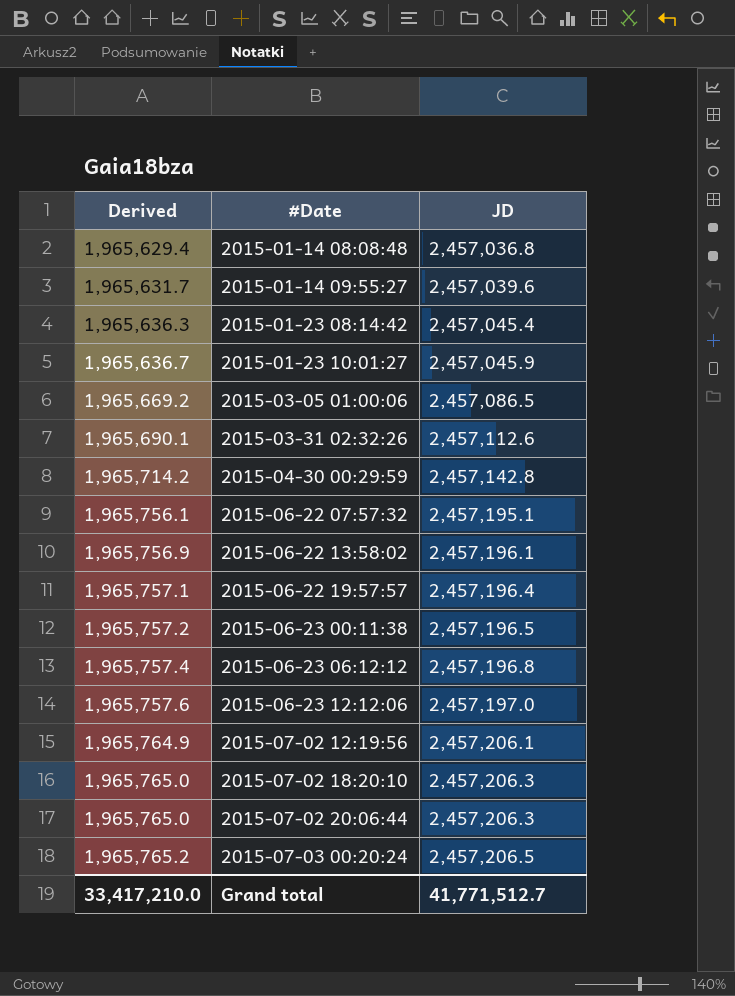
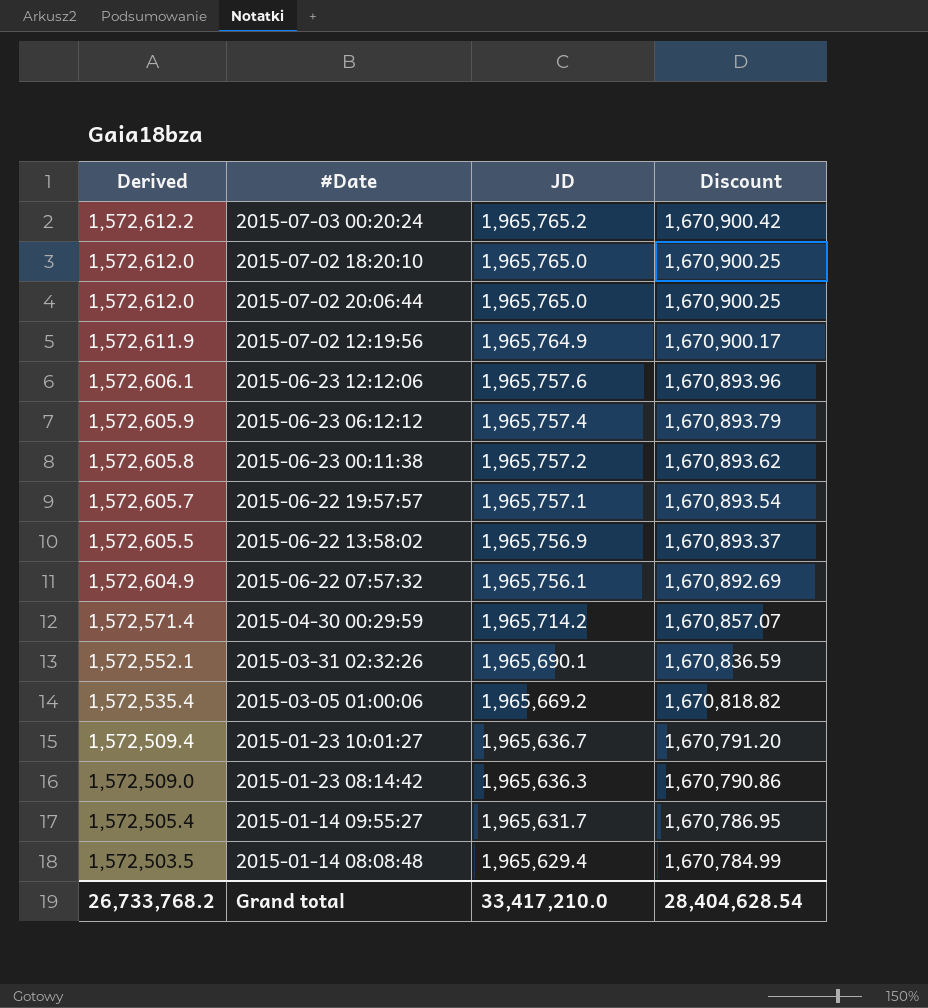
row order: Derived ascending -> Derived descending
column Discount | formula: none -> [JD] * 0.85
2015-07-03 00:20:24 | Derived: 1,965,765.2 -> 1,572,612.2
2015-07-03 00:20:24 | JD: 2,457,206.5 -> 1,965,765.2
2015-07-02 18:20:10 | Derived: 1,965,765.0 -> 1,572,612.0
2015-07-02 18:20:10 | JD: 2,457,206.3 -> 1,965,765.0
2015-07-02 20:06:44 | Derived: 1,965,765.0 -> 1,572,612.0
2015-07-02 20:06:44 | JD: 2,457,206.3 -> 1,965,765.0
2015-07-02 12:19:56 | Derived: 1,965,764.9 -> 1,572,611.9
2015-07-02 12:19:56 | JD: 2,457,206.1 -> 1,965,764.9
2015-06-23 12:12:06 | Derived: 1,965,757.6 -> 1,572,606.1
2015-06-23 12:12:06 | JD: 2,457,197.0 -> 1,965,757.6
2015-06-23 06:12:12 | Derived: 1,965,757.4 -> 1,572,605.9
2015-06-23 06:12:12 | JD: 2,457,196.8 -> 1,965,757.4
2015-06-23 00:11:38 | Derived: 1,965,757.2 -> 1,572,605.8
2015-06-23 00:11:38 | JD: 2,457,196.5 -> 1,965,757.2
2015-06-22 19:57:57 | Derived: 1,965,757.1 -> 1,572,605.7
2015-06-22 19:57:57 | JD: 2,457,196.4 -> 1,965,757.1
2015-06-22 13:58:02 | Derived: 1,965,756.9 -> 1,572,605.5
2015-06-22 13:58:02 | JD: 2,457,196.1 -> 1,965,756.9
2015-06-22 07:57:32 | Derived: 1,965,756.1 -> 1,572,604.9
2015-06-22 07:57:32 | JD: 2,457,195.1 -> 1,965,756.1
2015-04-30 00:29:59 | Derived: 1,965,714.2 -> 1,572,571.4
2015-04-30 00:29:59 | JD: 2,457,142.8 -> 1,965,714.2
2015-03-31 02:32:26 | Derived: 1,965,690.1 -> 1,572,552.1
2015-03-31 02:32:26 | JD: 2,457,112.6 -> 1,965,690.1
2015-03-05 01:00:06 | Derived: 1,965,669.2 -> 1,572,535.4
2015-03-05 01:00:06 | JD: 2,457,086.5 -> 1,965,669.2
2015-01-23 10:01:27 | Derived: 1,965,636.7 -> 1,572,509.4
2015-01-23 10:01:27 | JD: 2,457,045.9 -> 1,965,636.7
2015-01-23 08:14:42 | Derived: 1,965,636.3 -> 1,572,509.0
2015-01-23 08:14:42 | JD: 2,457,045.4 -> 1,965,636.3
2015-01-14 09:55:27 | Derived: 1,965,631.7 -> 1,572,505.4
2015-01-14 09:55:27 | JD: 2,457,039.6 -> 1,965,631.7
2015-01-14 08:08:48 | Derived: 1,965,629.4 -> 1,572,503.5
2015-01-14 08:08:48 | JD: 2,457,036.8 -> 1,965,629.4
Grand total | Derived: 33,417,210.0 -> 26,733,768.2
Grand total | JD: 41,771,512.7 -> 33,417,210.0

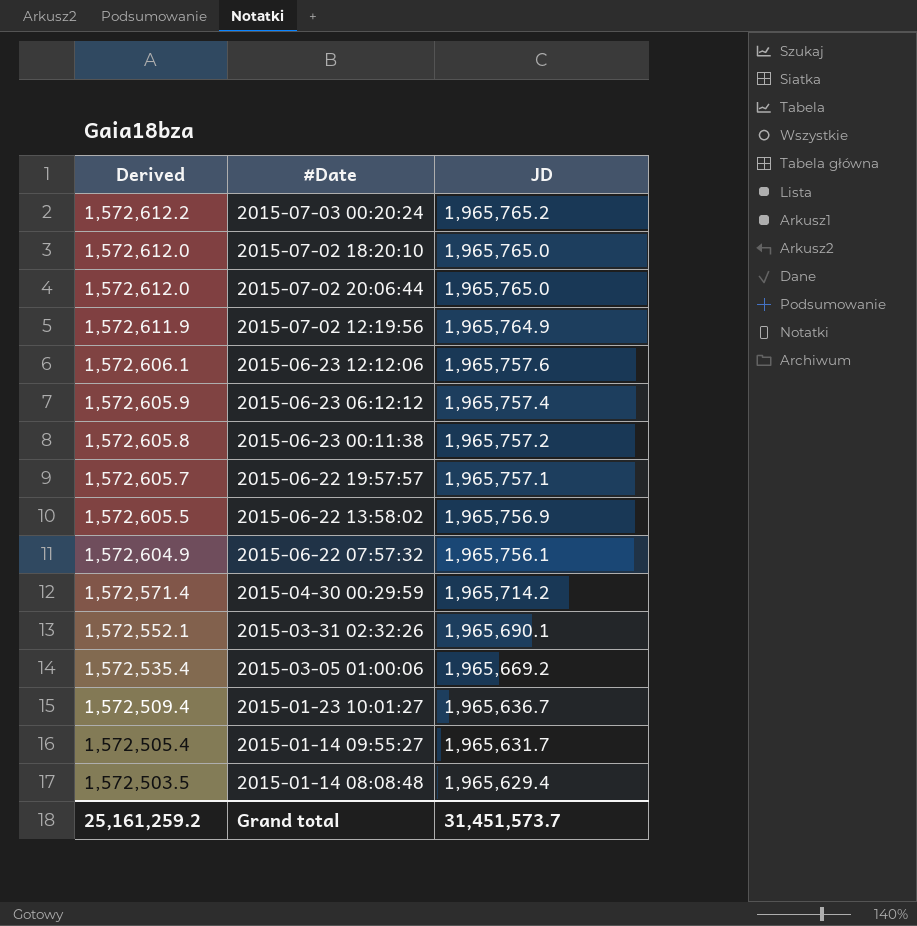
column Discount | formula: [JD] * 0.85 -> none
row 2015-01-23 08:14:42: 1,572,509.0 | 1,965,636.3 | 1,670,790.86 -> none
Grand total | Derived: 26,733,768.2 -> 25,161,259.2
Grand total | JD: 33,417,210.0 -> 31,451,573.7

